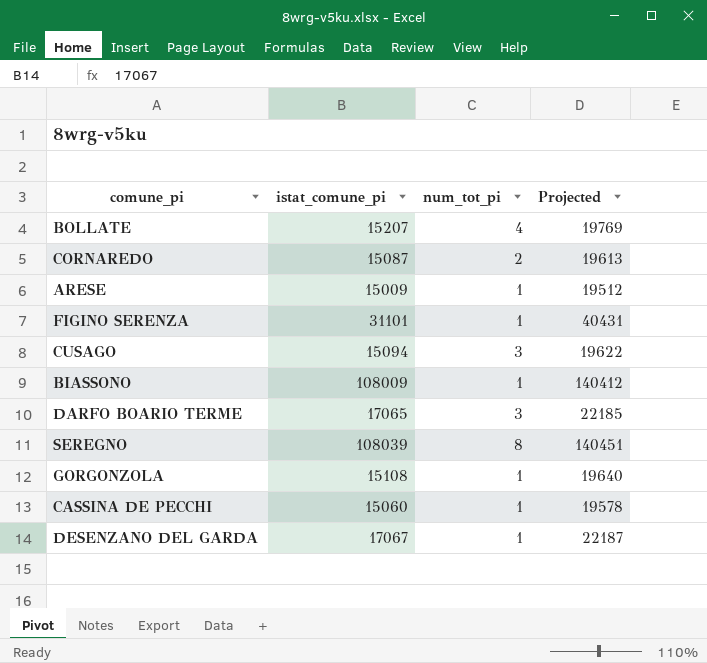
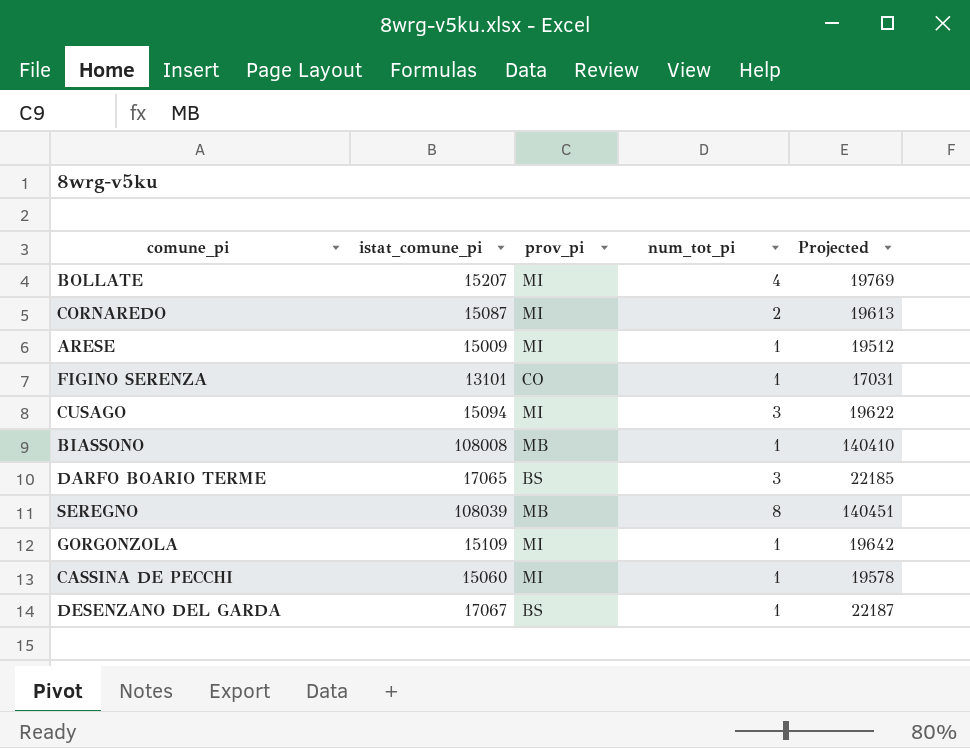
column prov_pi | position: none -> 3
FIGINO SERENZA | istat_comune_pi: 31101 -> 13101
FIGINO SERENZA | Projected: 40431 -> 17031
BIASSONO | istat_comune_pi: 108009 -> 108008
BIASSONO | Projected: 140412 -> 140410
GORGONZOLA | istat_comune_pi: 15108 -> 15109
GORGONZOLA | Projected: 19640 -> 19642

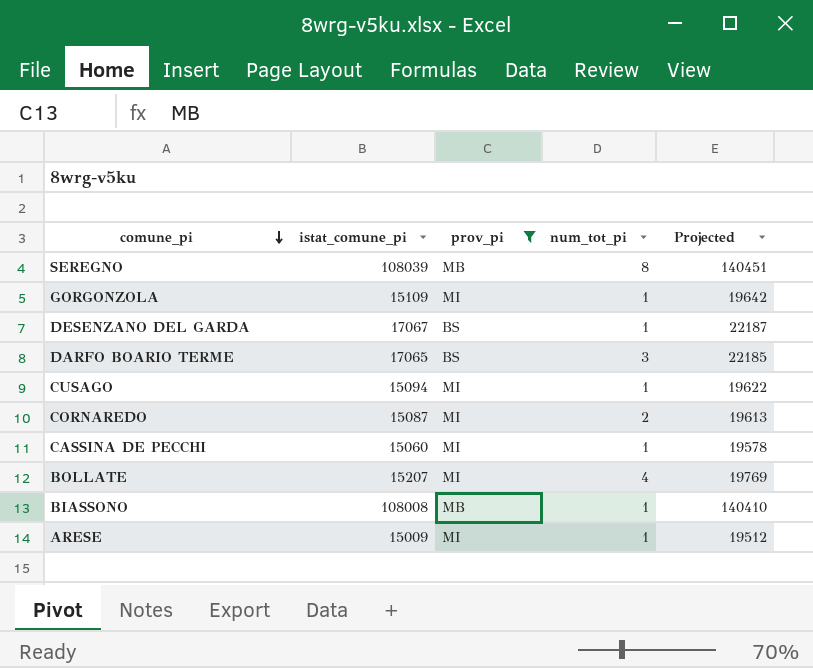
filter: none -> prov_pi != CO
row order: none -> comune_pi descending
CUSAGO | num_tot_pi: 3 -> 1

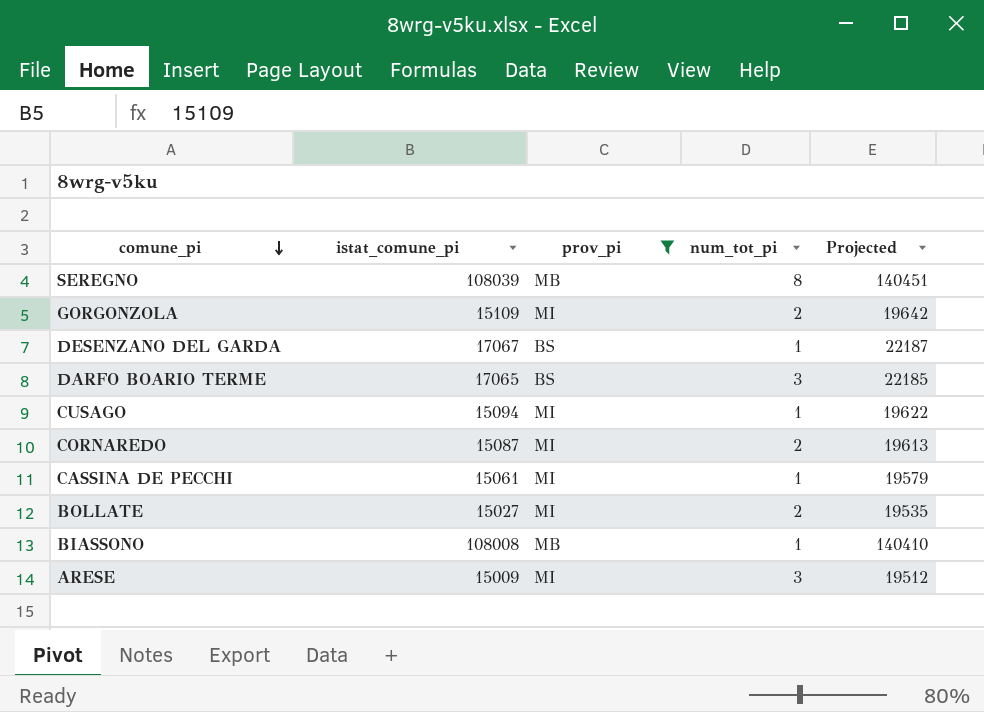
GORGONZOLA | num_tot_pi: 1 -> 2
CASSINA DE PECCHI | istat_comune_pi: 15060 -> 15061
CASSINA DE PECCHI | Projected: 19578 -> 19579
BOLLATE | istat_comune_pi: 15207 -> 15027
BOLLATE | num_tot_pi: 4 -> 2
BOLLATE | Projected: 19769 -> 19535
ARESE | num_tot_pi: 1 -> 3

